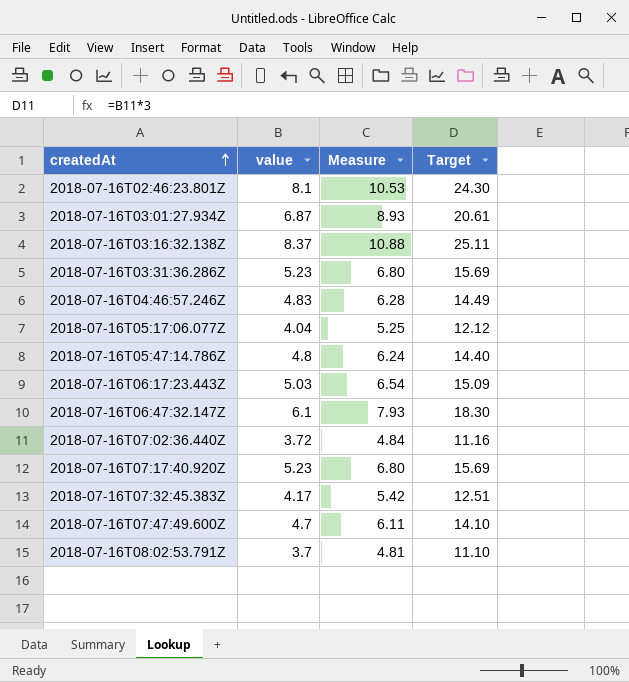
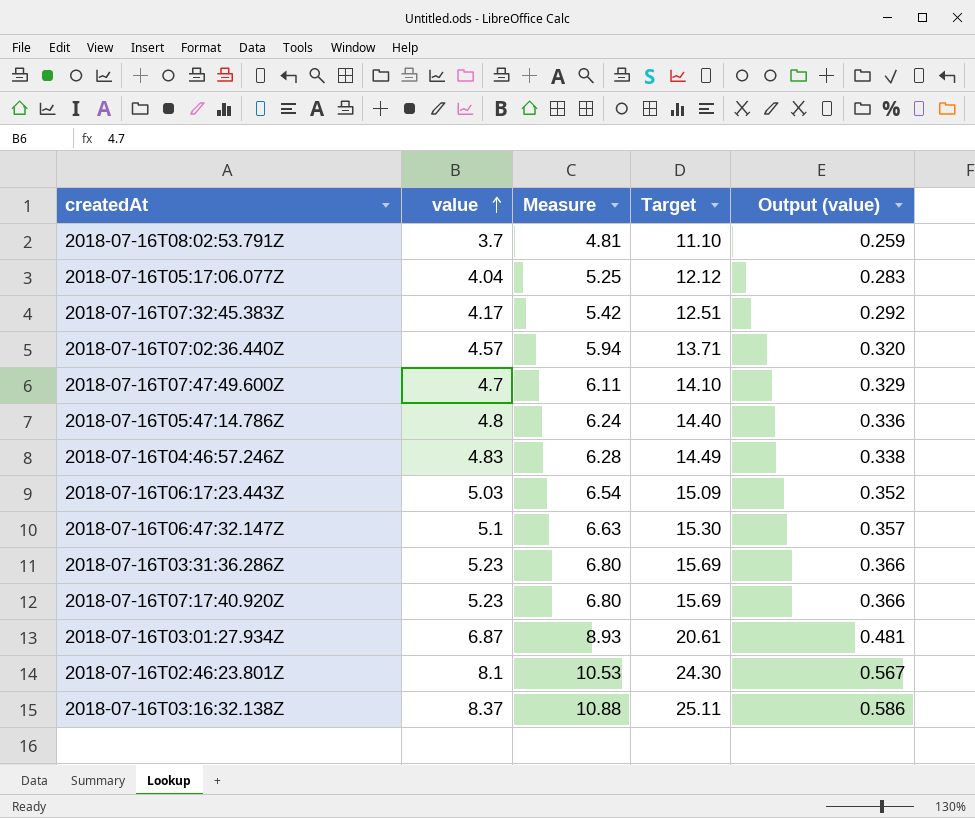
row order: createdAt ascending -> value ascending
column Output (value) | formula: none -> [value] * 0.07
2018-07-16T07:02:36.440Z | value: 3.72 -> 4.57
2018-07-16T07:02:36.440Z | Measure: 4.84 -> 5.94
2018-07-16T07:02:36.440Z | Target: 11.16 -> 13.71
2018-07-16T06:47:32.147Z | value: 6.1 -> 5.1
2018-07-16T06:47:32.147Z | Measure: 7.93 -> 6.63
2018-07-16T06:47:32.147Z | Target: 18.30 -> 15.30

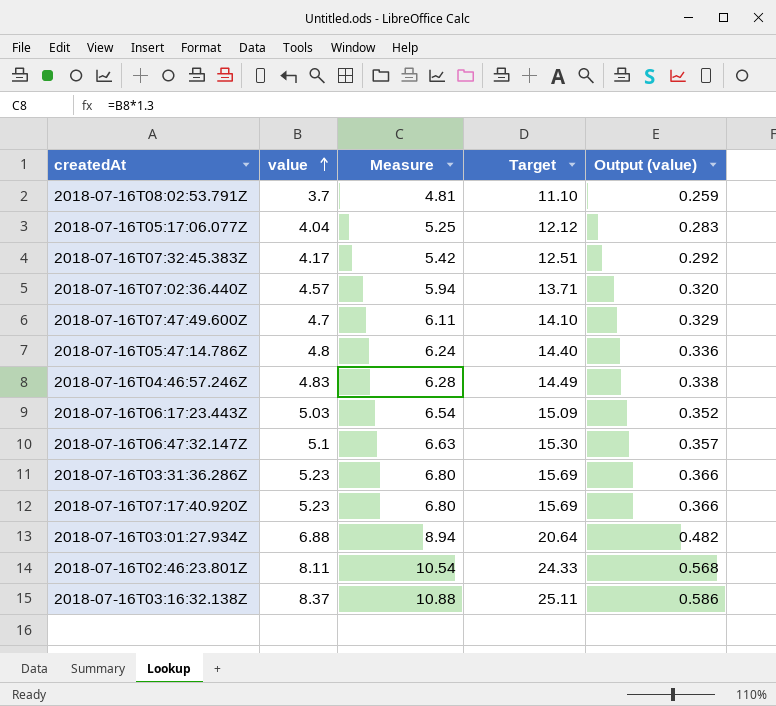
2018-07-16T03:01:27.934Z | value: 6.87 -> 6.88
2018-07-16T03:01:27.934Z | Measure: 8.93 -> 8.94
2018-07-16T03:01:27.934Z | Target: 20.61 -> 20.64
2018-07-16T03:01:27.934Z | Output (value): 0.481 -> 0.482
2018-07-16T02:46:23.801Z | value: 8.1 -> 8.11
2018-07-16T02:46:23.801Z | Measure: 10.53 -> 10.54
2018-07-16T02:46:23.801Z | Target: 24.30 -> 24.33
2018-07-16T02:46:23.801Z | Output (value): 0.567 -> 0.568

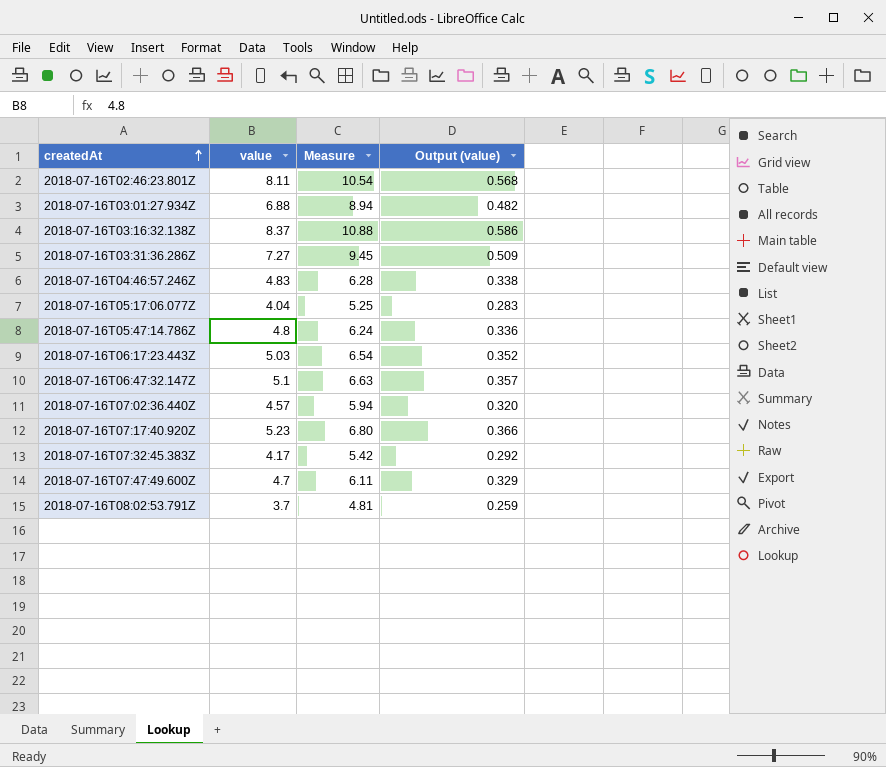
row order: value ascending -> createdAt ascending
column Target | formula: [value] * 3 -> none
2018-07-16T03:31:36.286Z | value: 5.23 -> 7.27
2018-07-16T03:31:36.286Z | Measure: 6.80 -> 9.45
2018-07-16T03:31:36.286Z | Output (value): 0.366 -> 0.509

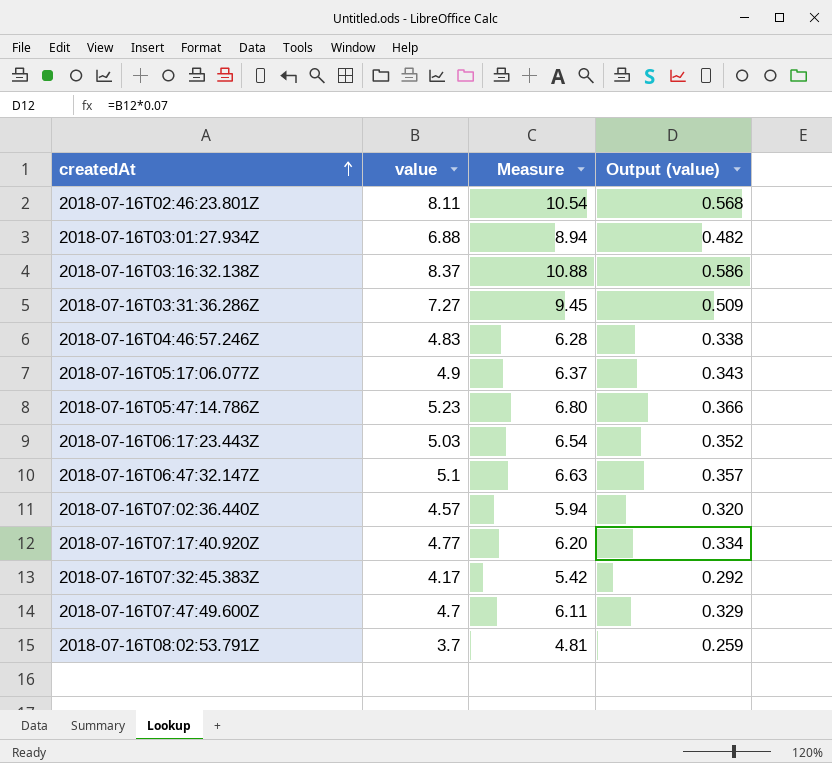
2018-07-16T05:17:06.077Z | value: 4.04 -> 4.9
2018-07-16T05:17:06.077Z | Measure: 5.25 -> 6.37
2018-07-16T05:17:06.077Z | Output (value): 0.283 -> 0.343
2018-07-16T05:47:14.786Z | value: 4.8 -> 5.23
2018-07-16T05:47:14.786Z | Measure: 6.24 -> 6.80
2018-07-16T05:47:14.786Z | Output (value): 0.336 -> 0.366
2018-07-16T07:17:40.920Z | value: 5.23 -> 4.77
2018-07-16T07:17:40.920Z | Measure: 6.80 -> 6.20
2018-07-16T07:17:40.920Z | Output (value): 0.366 -> 0.334

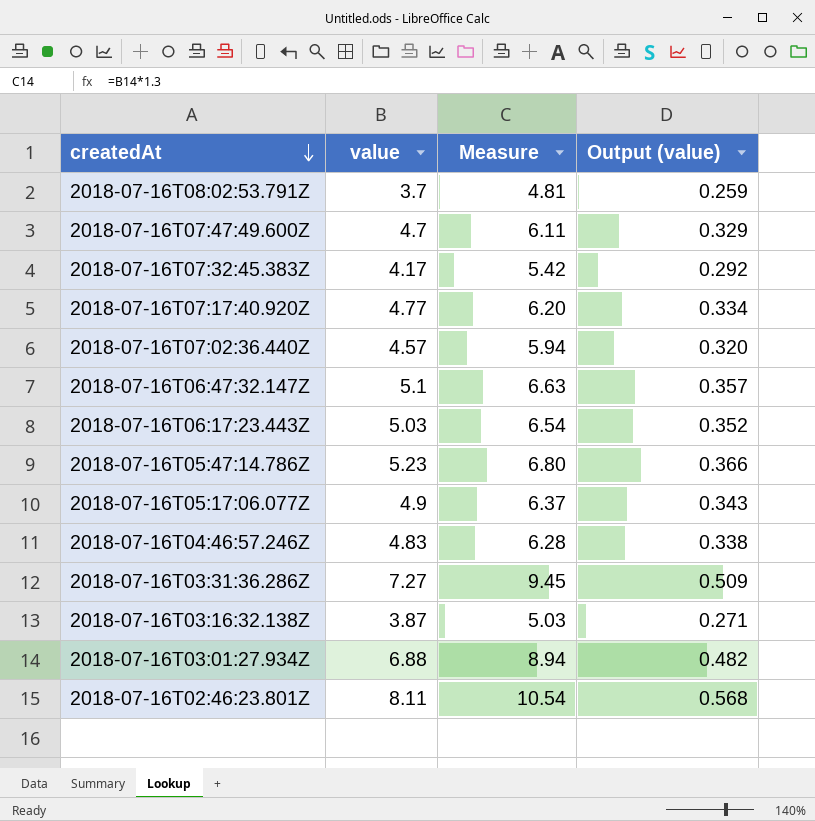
row order: createdAt ascending -> createdAt descending
2018-07-16T03:16:32.138Z | value: 8.37 -> 3.87
2018-07-16T03:16:32.138Z | Measure: 10.88 -> 5.03
2018-07-16T03:16:32.138Z | Output (value): 0.586 -> 0.271

